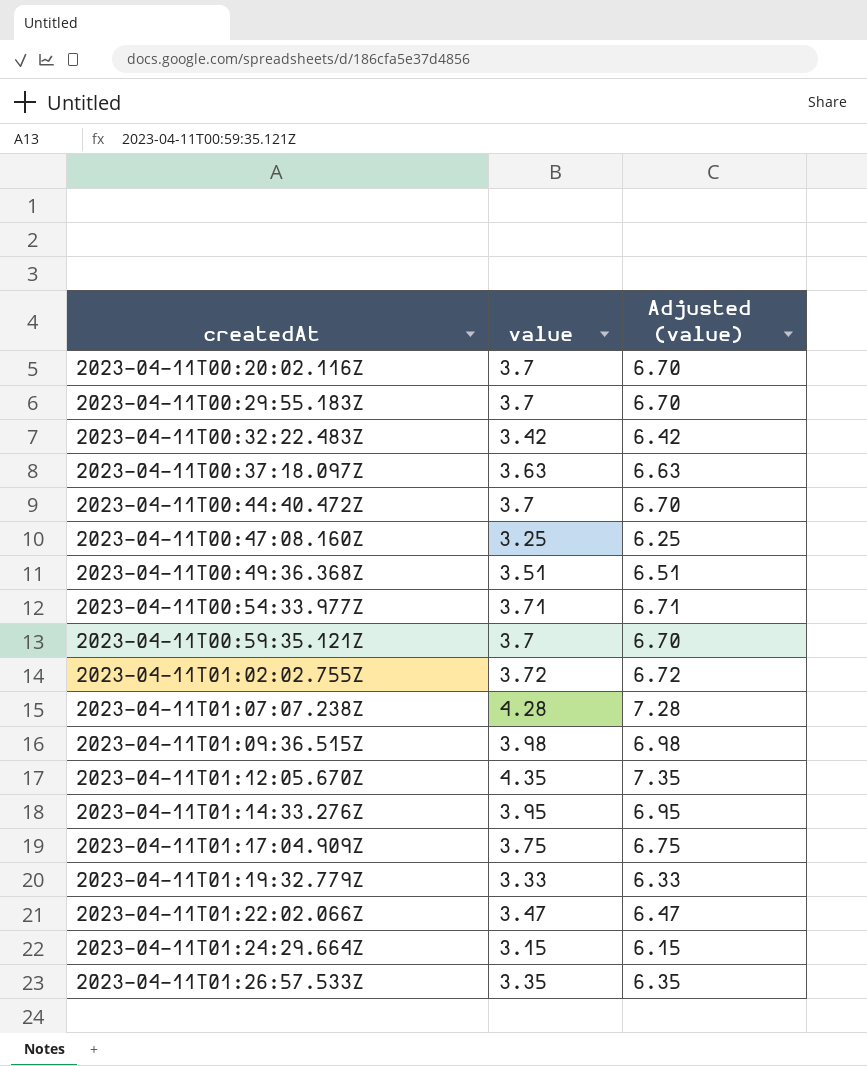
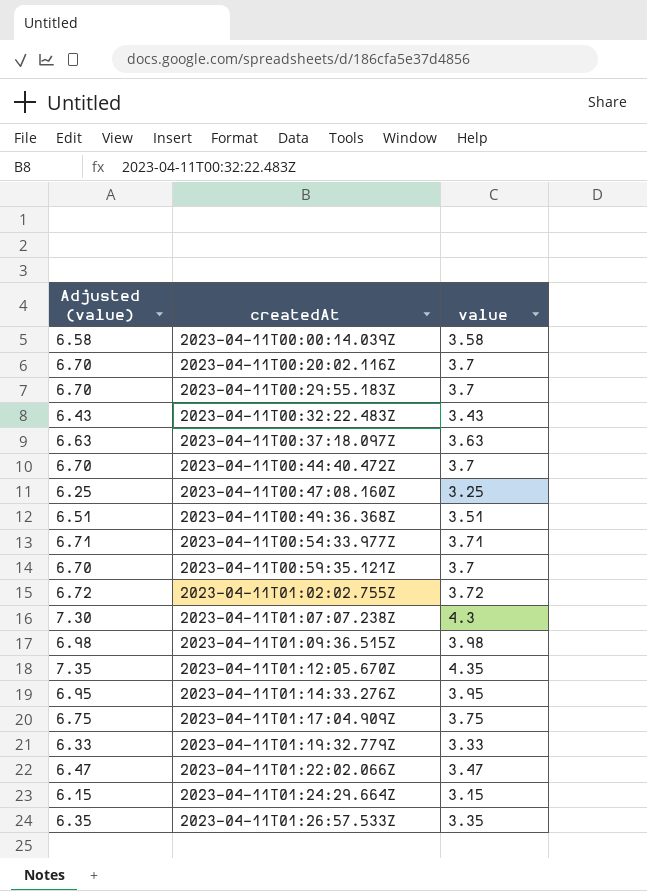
column Adjusted (value) | position: 3 -> 1
row 2023-04-11T00:00:14.039Z: none -> 6.58 | 3.58
2023-04-11T00:32:22.483Z | Adjusted (value): 6.42 -> 6.43
2023-04-11T00:32:22.483Z | value: 3.42 -> 3.43
2023-04-11T01:07:07.238Z | Adjusted (value): 7.28 -> 7.30
2023-04-11T01:07:07.238Z | value: 4.28 -> 4.3

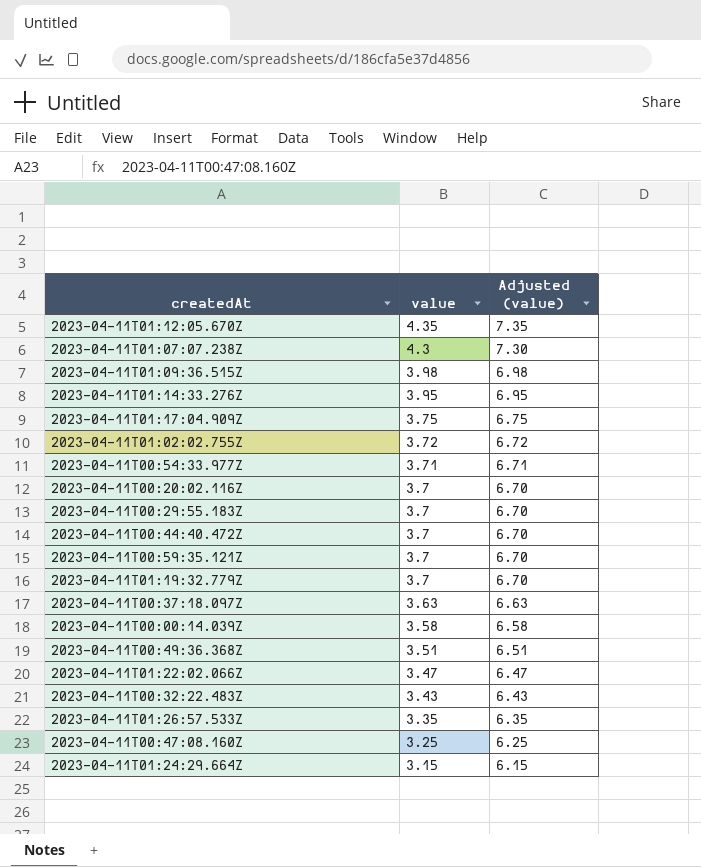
row order: createdAt ascending -> value descending
column Adjusted (value) | position: 1 -> 3
2023-04-11T01:19:32.779Z | value: 3.33 -> 3.7
2023-04-11T01:19:32.779Z | Adjusted (value): 6.33 -> 6.70

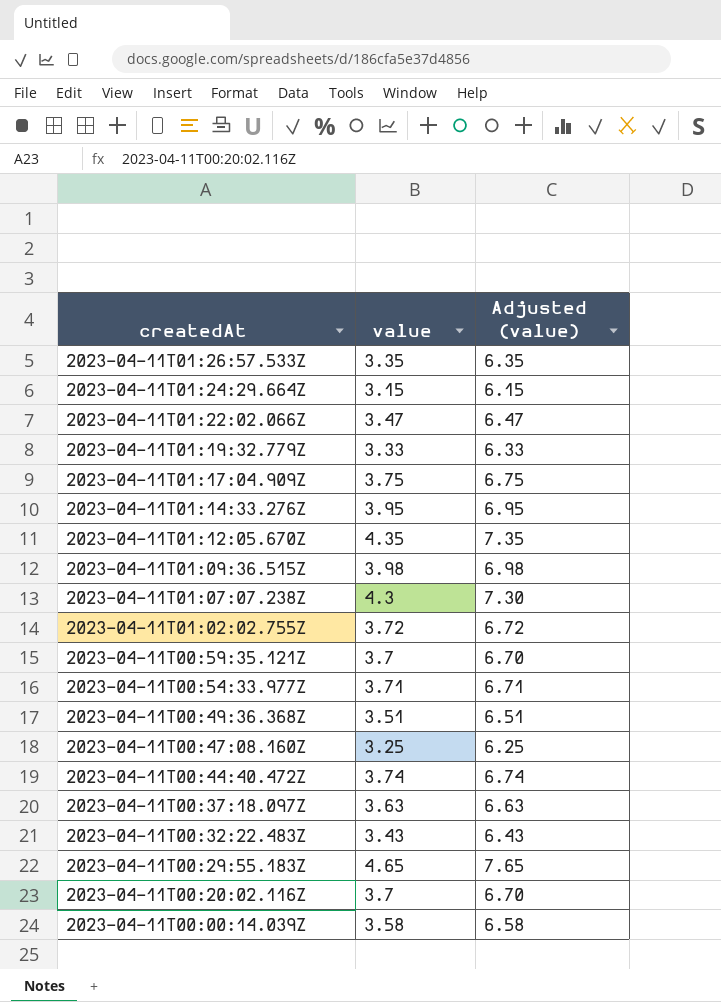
row order: value descending -> createdAt descending
2023-04-11T01:19:32.779Z | value: 3.7 -> 3.33
2023-04-11T01:19:32.779Z | Adjusted (value): 6.70 -> 6.33
2023-04-11T00:44:40.472Z | value: 3.7 -> 3.74
2023-04-11T00:44:40.472Z | Adjusted (value): 6.70 -> 6.74
2023-04-11T00:29:55.183Z | value: 3.7 -> 4.65
2023-04-11T00:29:55.183Z | Adjusted (value): 6.70 -> 7.65

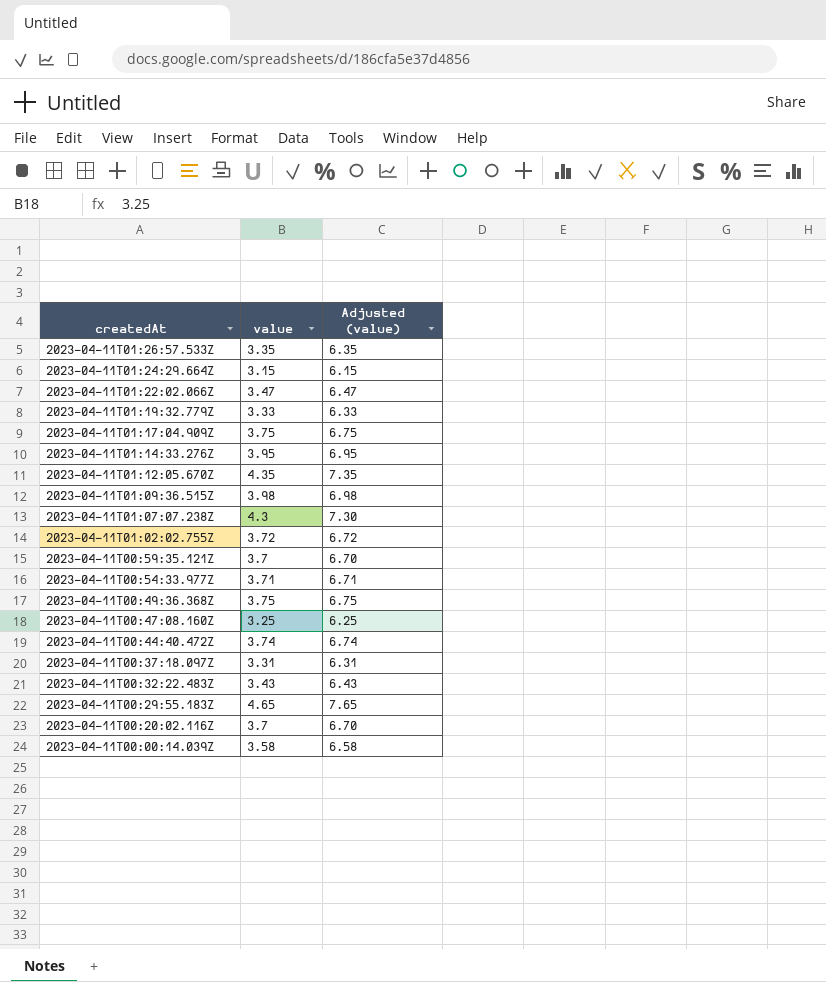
2023-04-11T00:49:36.368Z | value: 3.51 -> 3.75
2023-04-11T00:49:36.368Z | Adjusted (value): 6.51 -> 6.75
2023-04-11T00:37:18.097Z | value: 3.63 -> 3.31
2023-04-11T00:37:18.097Z | Adjusted (value): 6.63 -> 6.31

